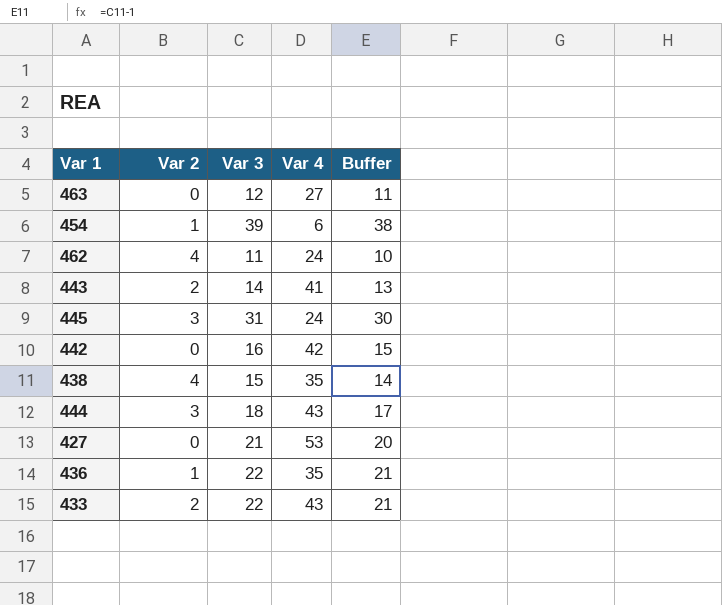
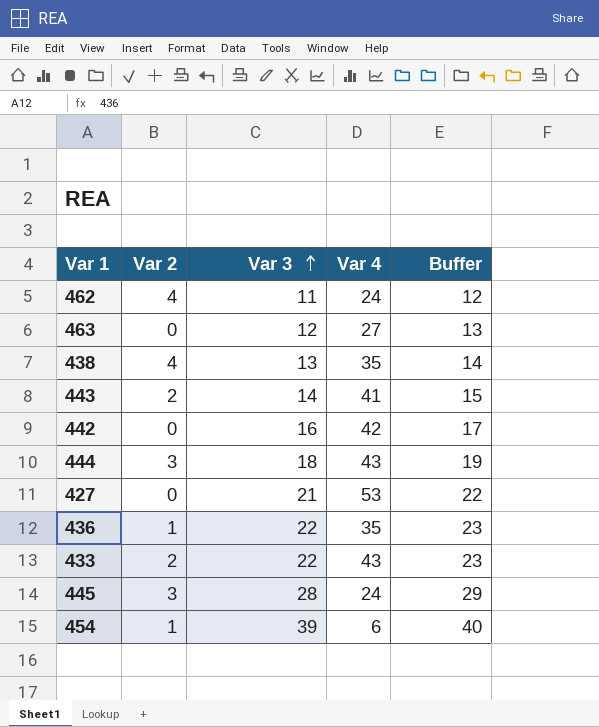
row order: none -> Var 3 ascending
column Buffer | formula: [Var 3] - 1 -> [Var 3] + 1
438 | Var 3: 15 -> 13
445 | Var 3: 31 -> 28

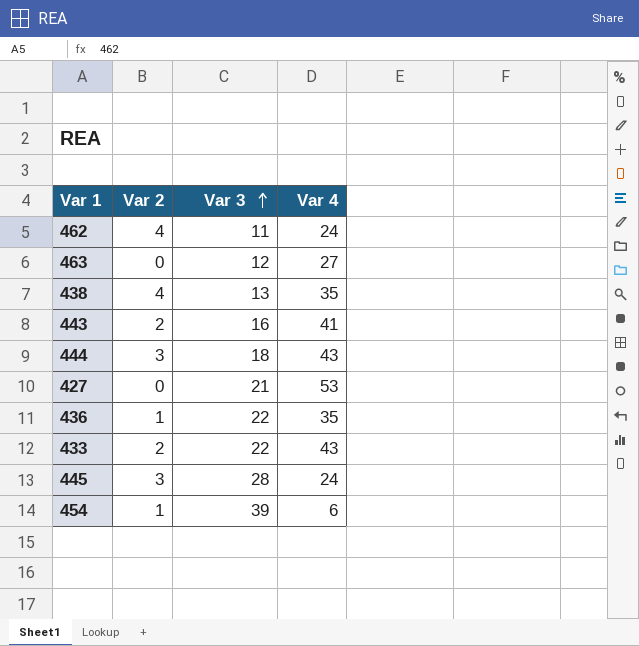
column Buffer | formula: [Var 3] + 1 -> none
row 442: 0 | 16 | 42 | 17 -> none
443 | Var 3: 14 -> 16

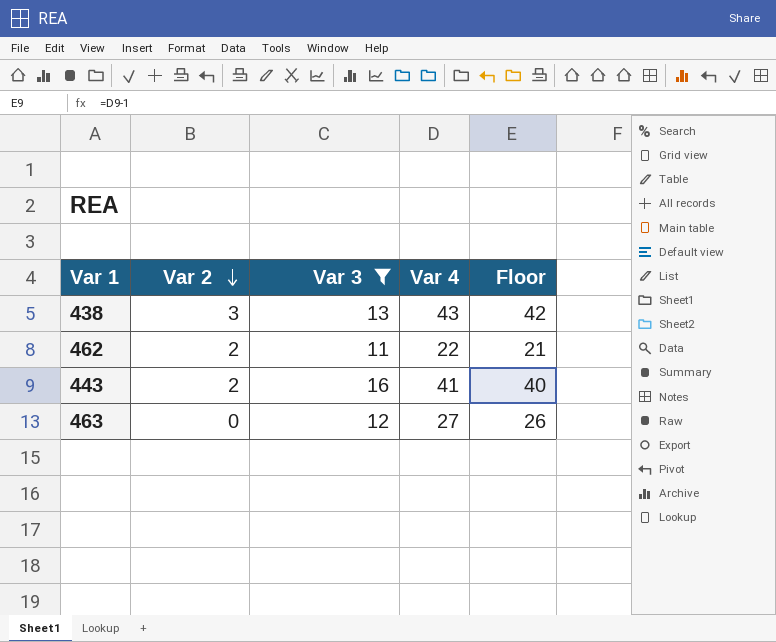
filter: none -> Var 3 <= 16
row order: Var 3 ascending -> Var 2 descending
column Floor | formula: none -> [Var 4] - 1
438 | Var 2: 4 -> 3
438 | Var 4: 35 -> 43
462 | Var 2: 4 -> 2
462 | Var 4: 24 -> 22

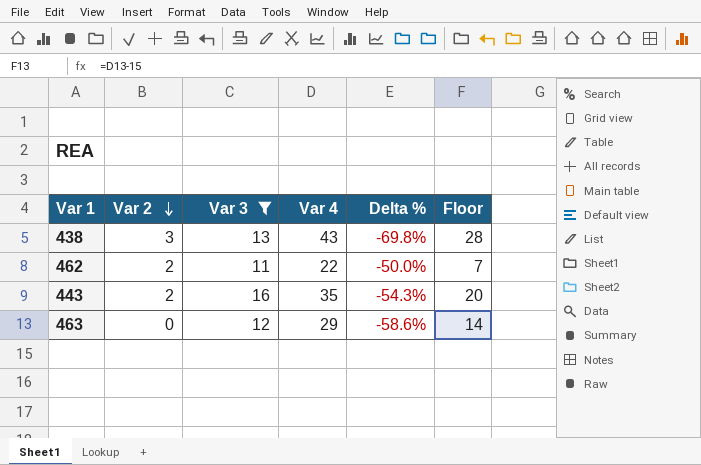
column Delta % | formula: none -> ([Var 3] - [Var 4]) / [Var 4]
column Floor | formula: [Var 4] - 1 -> [Var 4] - 15
443 | Var 4: 41 -> 35
463 | Var 4: 27 -> 29

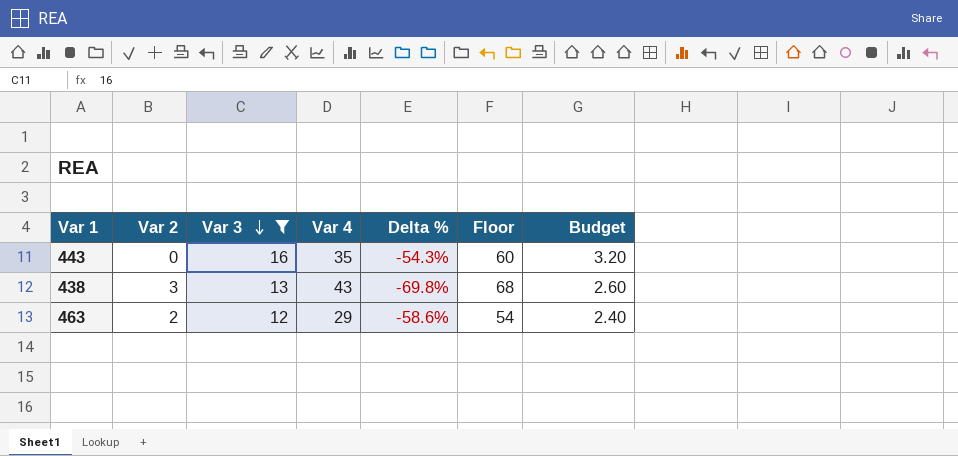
row order: Var 2 descending -> Var 3 descending
column Floor | formula: [Var 4] - 15 -> [Var 4] + 25
column Budget | formula: none -> [Var 3] * 0.2
row 462: 2 | 11 | 22 | -50.0% | 7 -> none
443 | Var 2: 2 -> 0
463 | Var 2: 0 -> 2

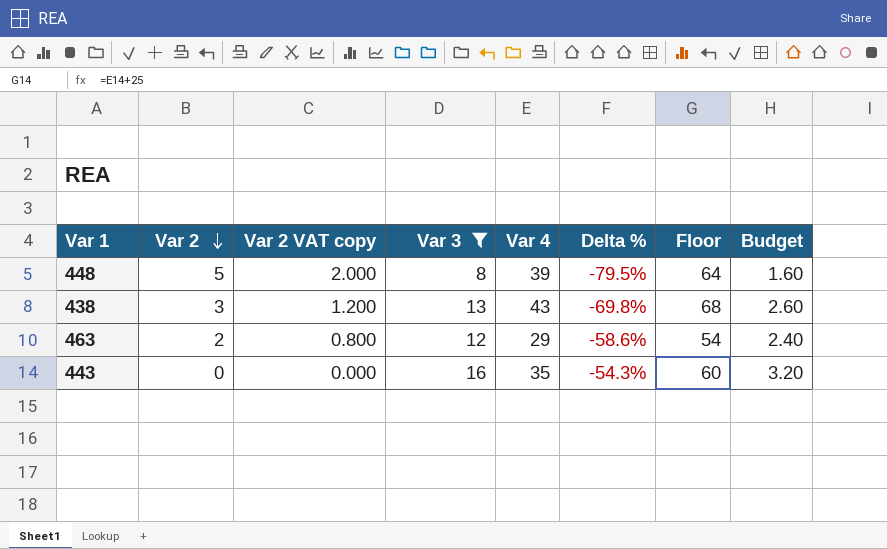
row order: Var 3 descending -> Var 2 descending
column Var 2 VAT copy | formula: none -> [Var 2] * 0.4
row 448: none -> 5 | 2.000 | 8 | 39 | -79.5% | 64 | 1.60

